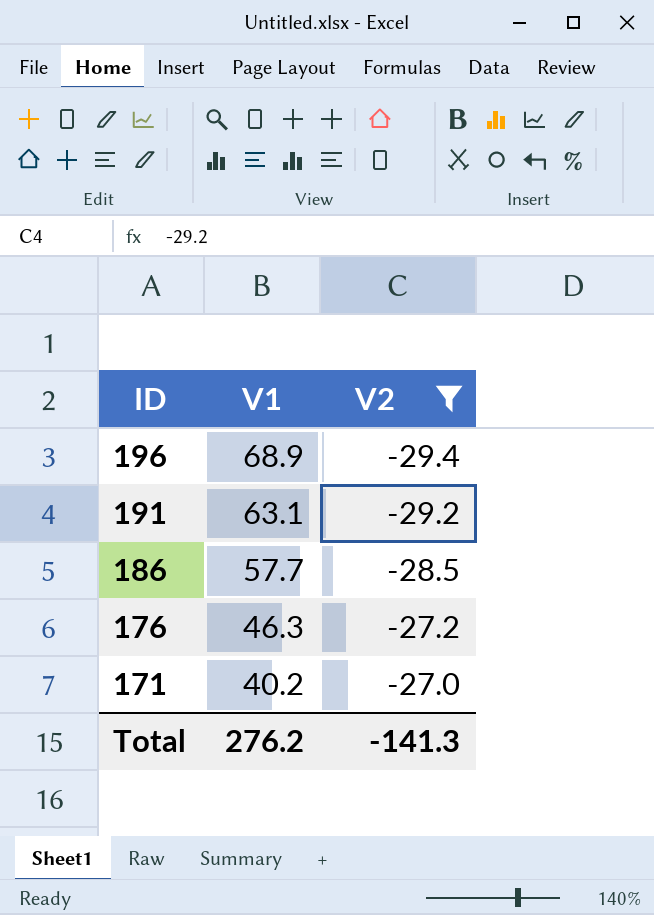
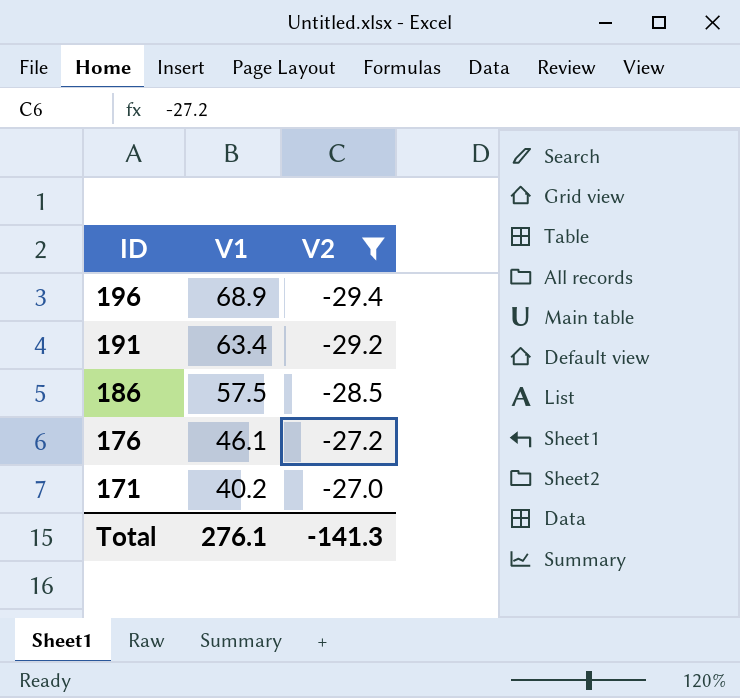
191 | V1: 63.1 -> 63.4
186 | V1: 57.7 -> 57.5
176 | V1: 46.3 -> 46.1
Total | V1: 276.2 -> 276.1

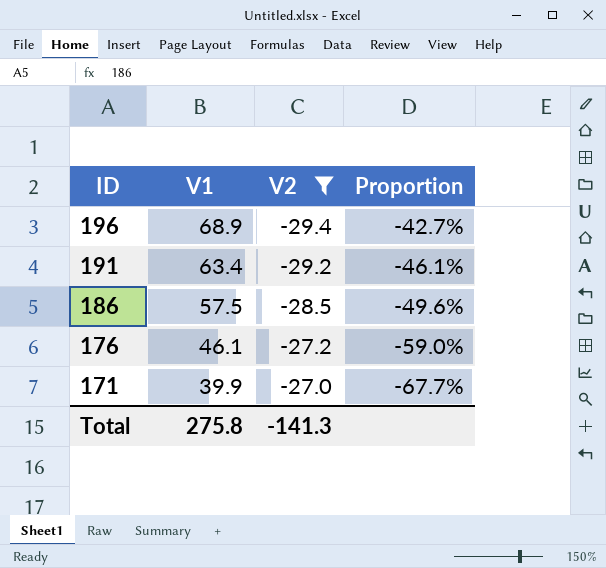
column Proportion | formula: none -> [V2] / [V1]
171 | V1: 40.2 -> 39.9
Total | V1: 276.1 -> 275.8

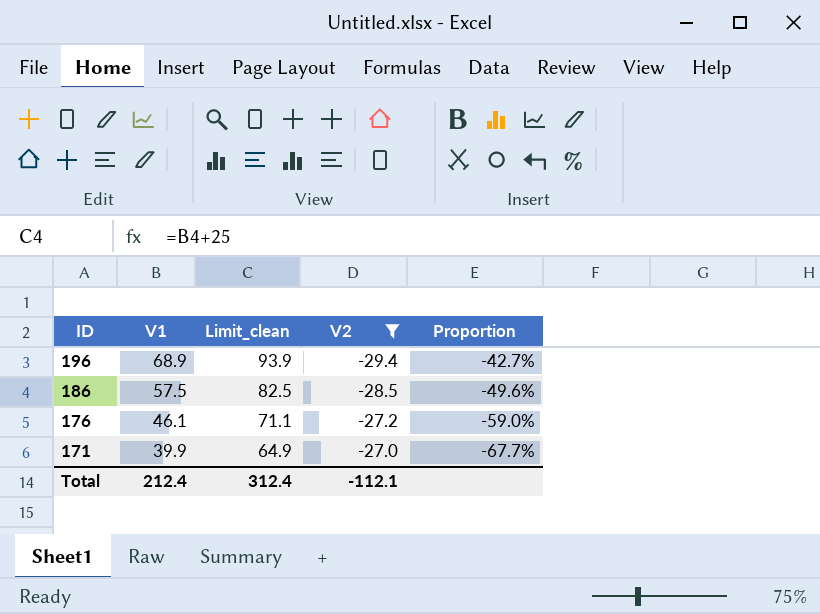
column Limit_clean | formula: none -> [V1] + 25
row 191: 63.4 | -29.2 | -46.1% -> none
Total | V1: 275.8 -> 212.4
Total | V2: -141.3 -> -112.1

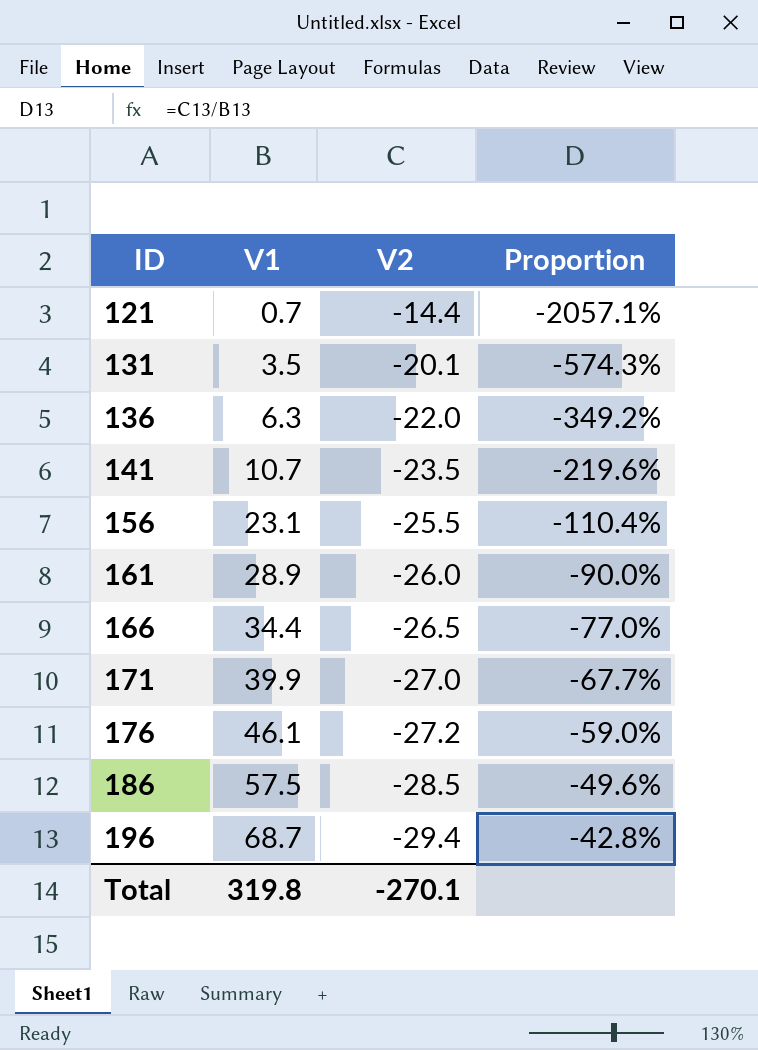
filter: V2 <= -27.0 -> none
row order: ID descending -> ID ascending
column Limit_clean | formula: [V1] + 25 -> none
196 | V1: 68.9 -> 68.7
196 | Proportion: -42.7% -> -42.8%
Total | V1: 212.4 -> 319.8
Total | V2: -112.1 -> -270.1

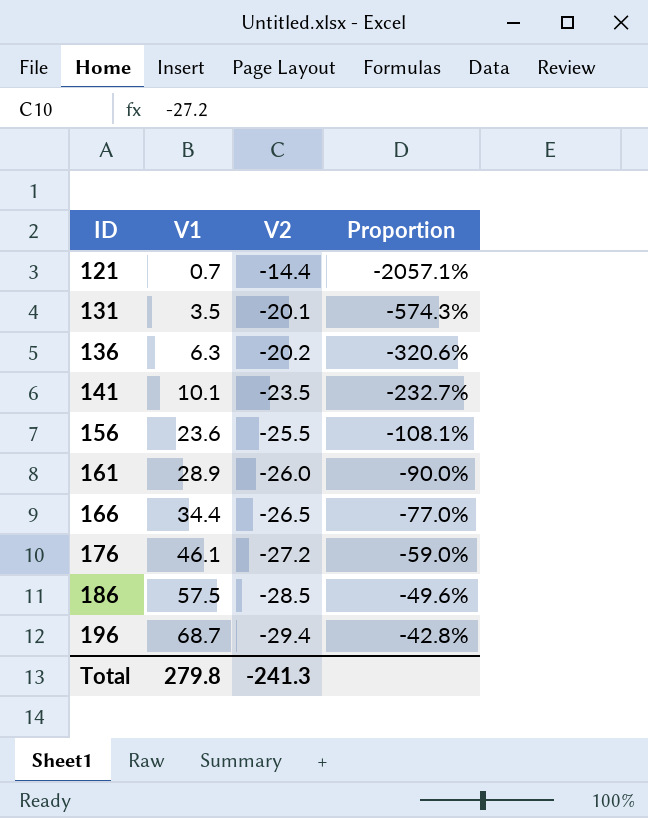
row 171: 39.9 | -27.0 | -67.7% -> none
136 | V2: -22.0 -> -20.2
136 | Proportion: -349.2% -> -320.6%
141 | V1: 10.7 -> 10.1
141 | Proportion: -219.6% -> -232.7%
156 | V1: 23.1 -> 23.6
156 | Proportion: -110.4% -> -108.1%
Total | V1: 319.8 -> 279.8
Total | V2: -270.1 -> -241.3

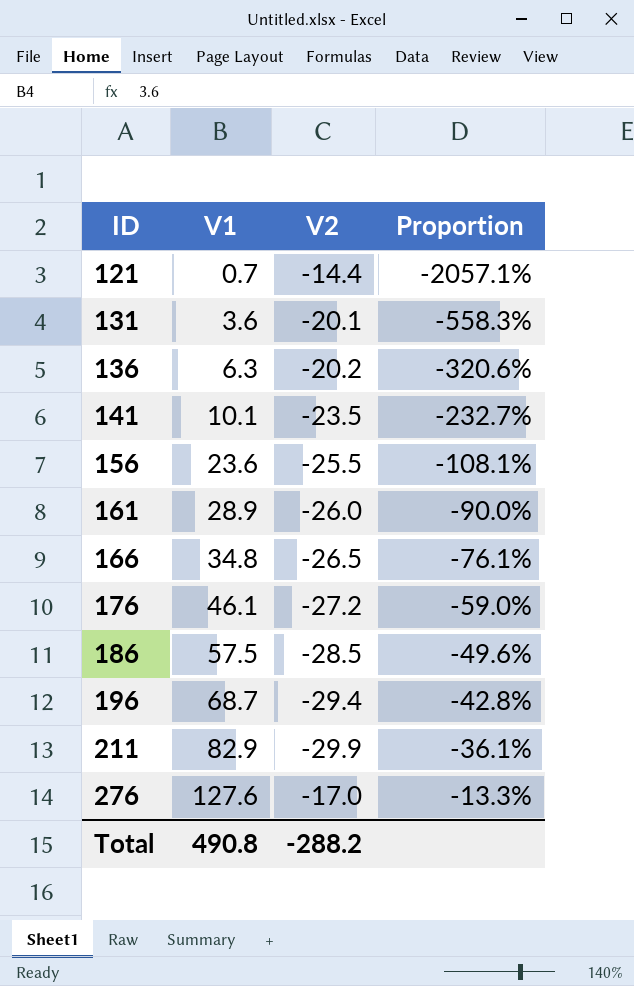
131 | V1: 3.5 -> 3.6
131 | Proportion: -574.3% -> -558.3%
166 | V1: 34.4 -> 34.8
166 | Proportion: -77.0% -> -76.1%
row 211: none -> 82.9 | -29.9 | -36.1%
row 276: none -> 127.6 | -17.0 | -13.3%
Total | V1: 279.8 -> 490.8
Total | V2: -241.3 -> -288.2

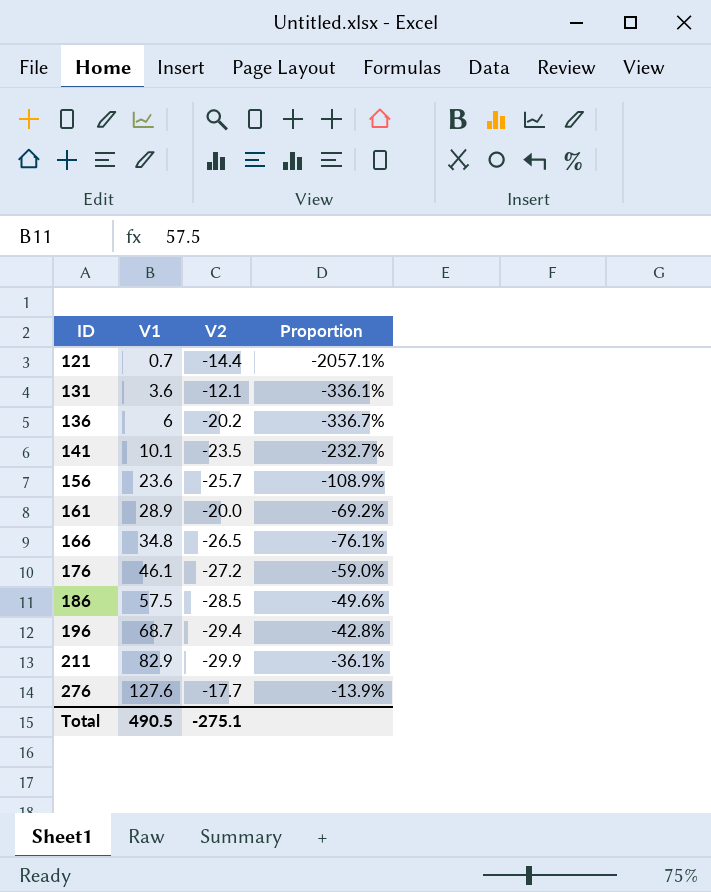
131 | V2: -20.1 -> -12.1
131 | Proportion: -558.3% -> -336.1%
136 | V1: 6.3 -> 6
136 | Proportion: -320.6% -> -336.7%
156 | V2: -25.5 -> -25.7
156 | Proportion: -108.1% -> -108.9%
161 | V2: -26.0 -> -20.0
161 | Proportion: -90.0% -> -69.2%
276 | V2: -17.0 -> -17.7
276 | Proportion: -13.3% -> -13.9%
Total | V1: 490.8 -> 490.5
Total | V2: -288.2 -> -275.1

